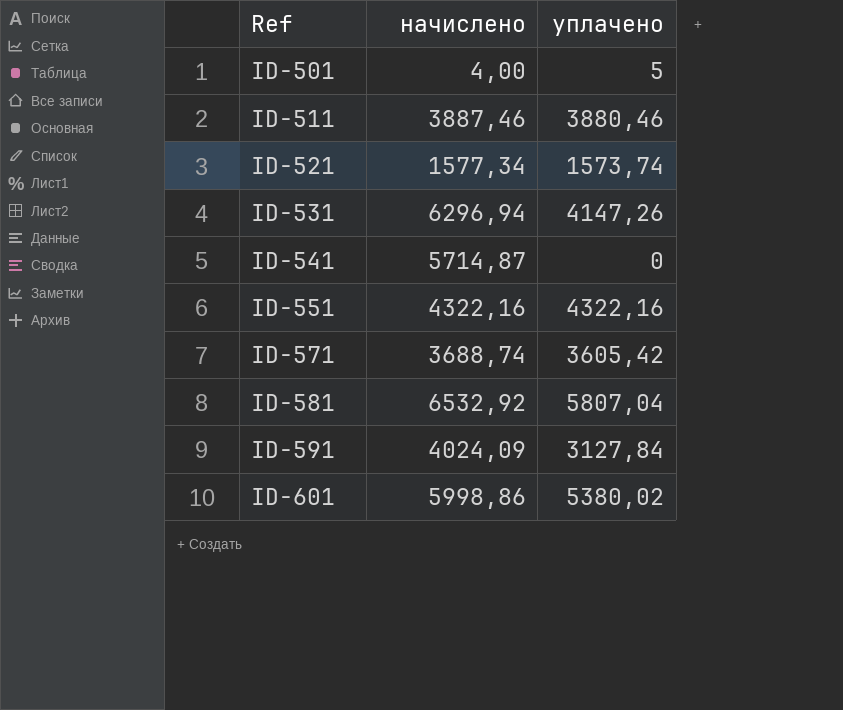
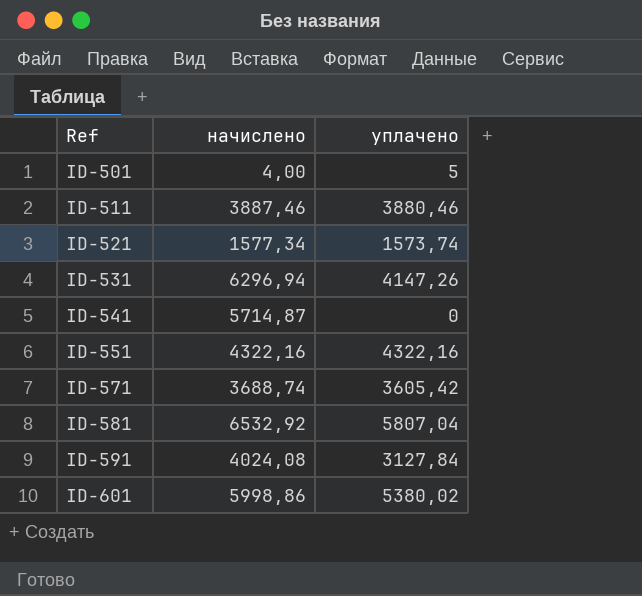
ID-591 | начислено: 4024,09 -> 4024,08

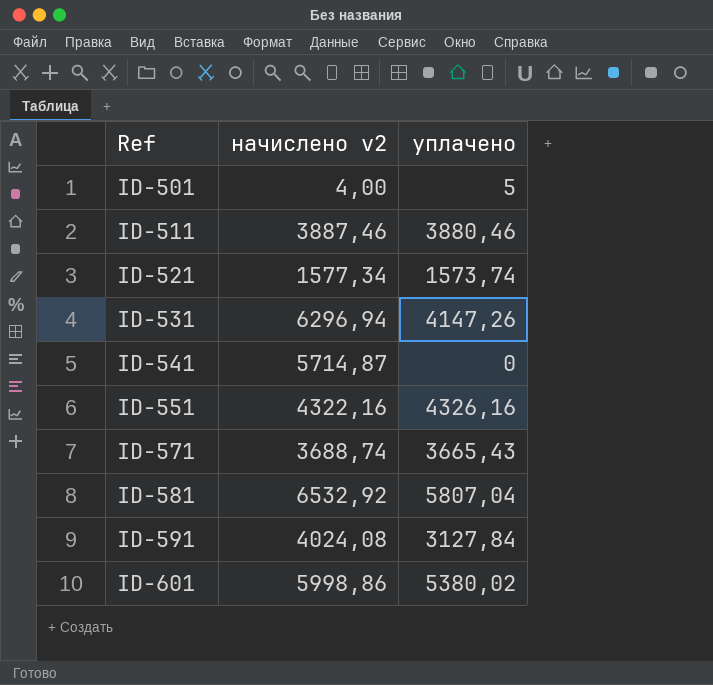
column name: начислено -> начислено v2
ID-551 | уплачено: 4322,16 -> 4326,16
ID-571 | уплачено: 3605,42 -> 3665,43

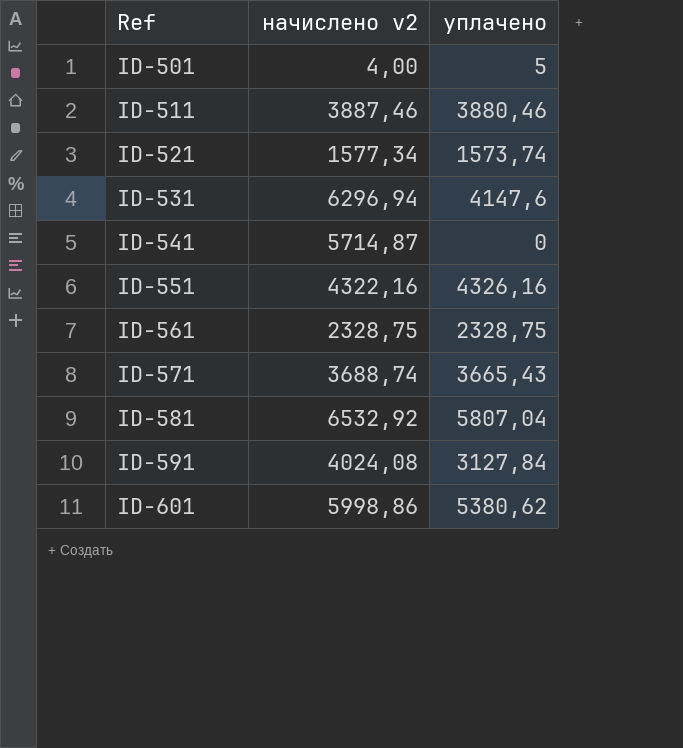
ID-531 | уплачено: 4147,26 -> 4147,6
row ID-561: none -> 2328,75 | 2328,75
ID-601 | уплачено: 5380,02 -> 5380,62

